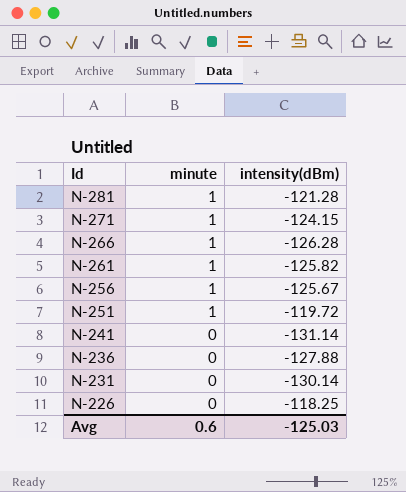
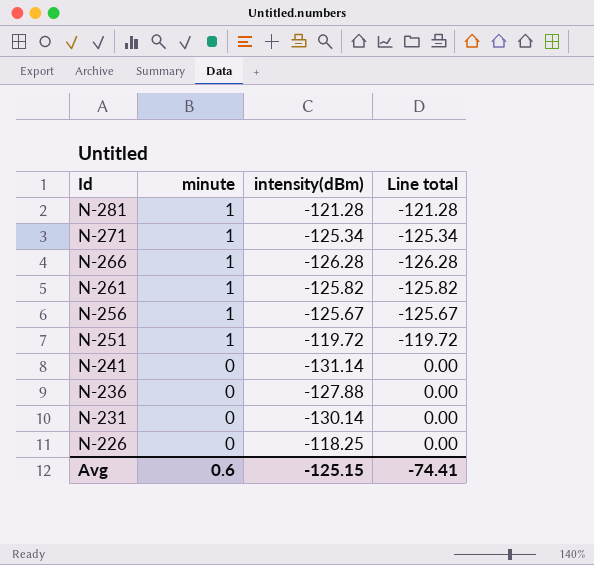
column Line total | formula: none -> [minute] * [intensity(dBm)]
N-271 | intensity(dBm): -124.15 -> -125.34
Avg | intensity(dBm): -125.03 -> -125.15

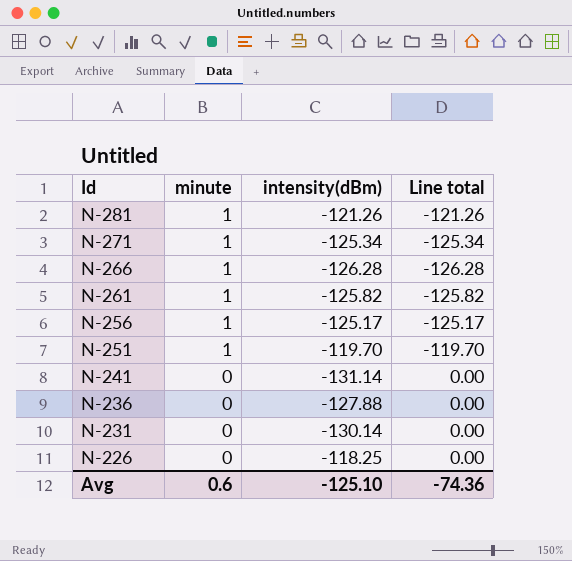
N-281 | intensity(dBm): -121.28 -> -121.26
N-281 | Line total: -121.28 -> -121.26
N-256 | intensity(dBm): -125.67 -> -125.17
N-256 | Line total: -125.67 -> -125.17
N-251 | intensity(dBm): -119.72 -> -119.70
N-251 | Line total: -119.72 -> -119.70
Avg | intensity(dBm): -125.15 -> -125.10
Avg | Line total: -74.41 -> -74.36

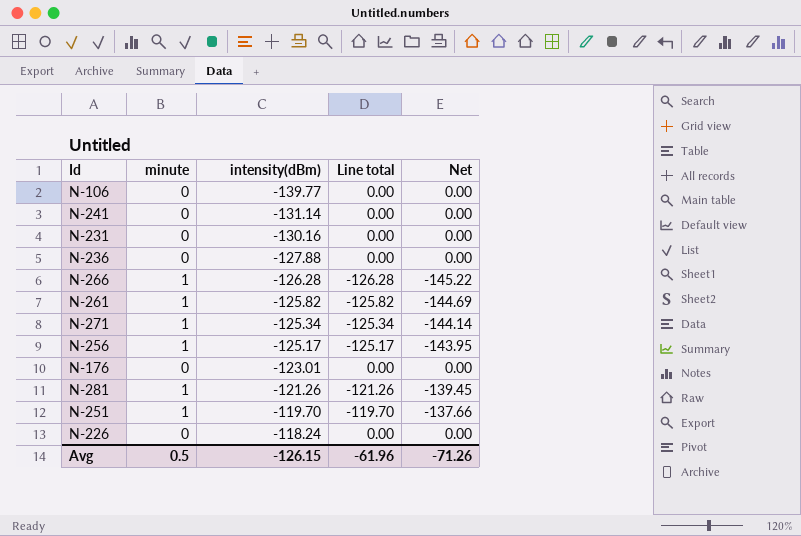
row order: Id descending -> intensity(dBm) ascending
column Net | formula: none -> [Line total] * 1.15
row N-106: none -> 0 | -139.77 | 0.00 | 0.00
N-231 | intensity(dBm): -130.14 -> -130.16
row N-176: none -> 0 | -123.01 | 0.00 | 0.00
N-226 | intensity(dBm): -118.25 -> -118.24
Avg | minute: 0.6 -> 0.5
Avg | intensity(dBm): -125.10 -> -126.15
Avg | Line total: -74.36 -> -61.96

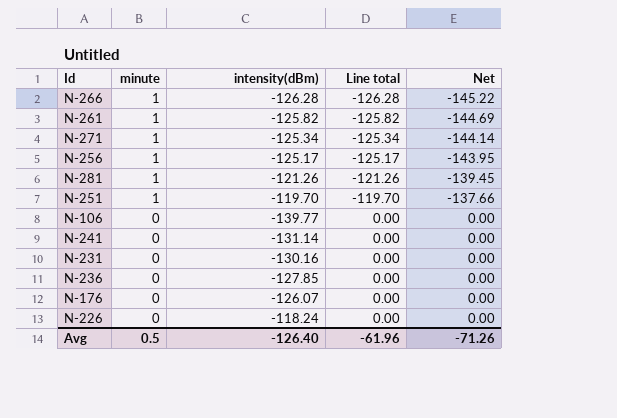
row order: intensity(dBm) ascending -> minute descending
N-236 | intensity(dBm): -127.88 -> -127.85
N-176 | intensity(dBm): -123.01 -> -126.07
Avg | intensity(dBm): -126.15 -> -126.40

